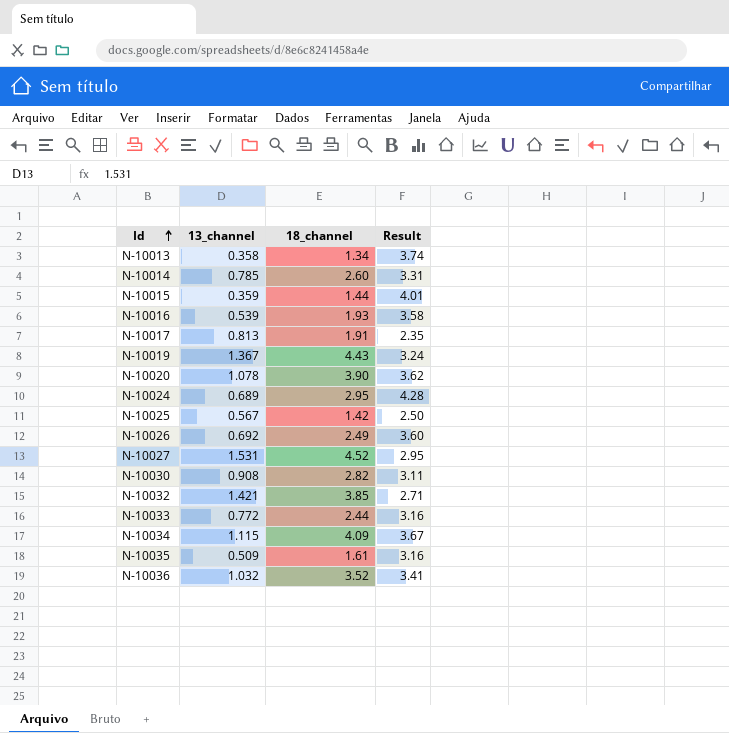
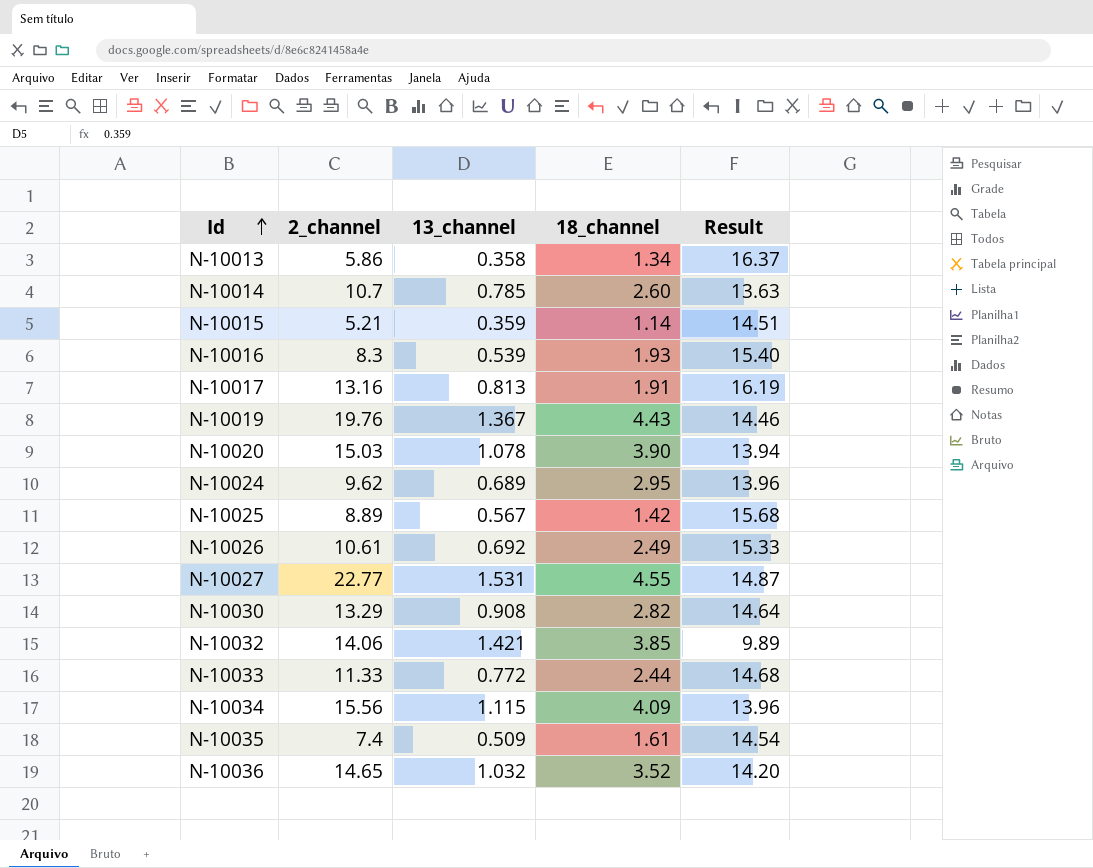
column 2_channel | position: none -> 2
column Result | formula: [18_channel] / [13_channel] -> [2_channel] / [13_channel]
N-10015 | 18_channel: 1.44 -> 1.14
N-10027 | 18_channel: 4.52 -> 4.55

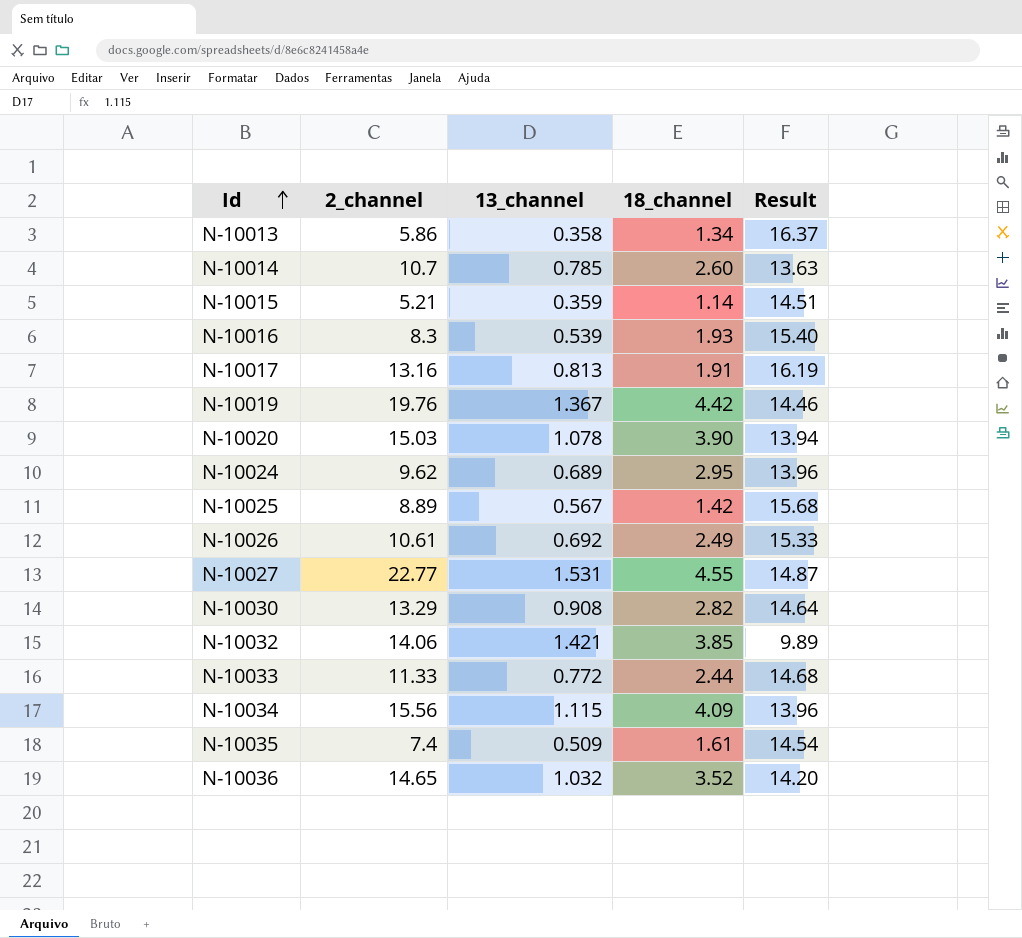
N-10019 | 18_channel: 4.43 -> 4.42

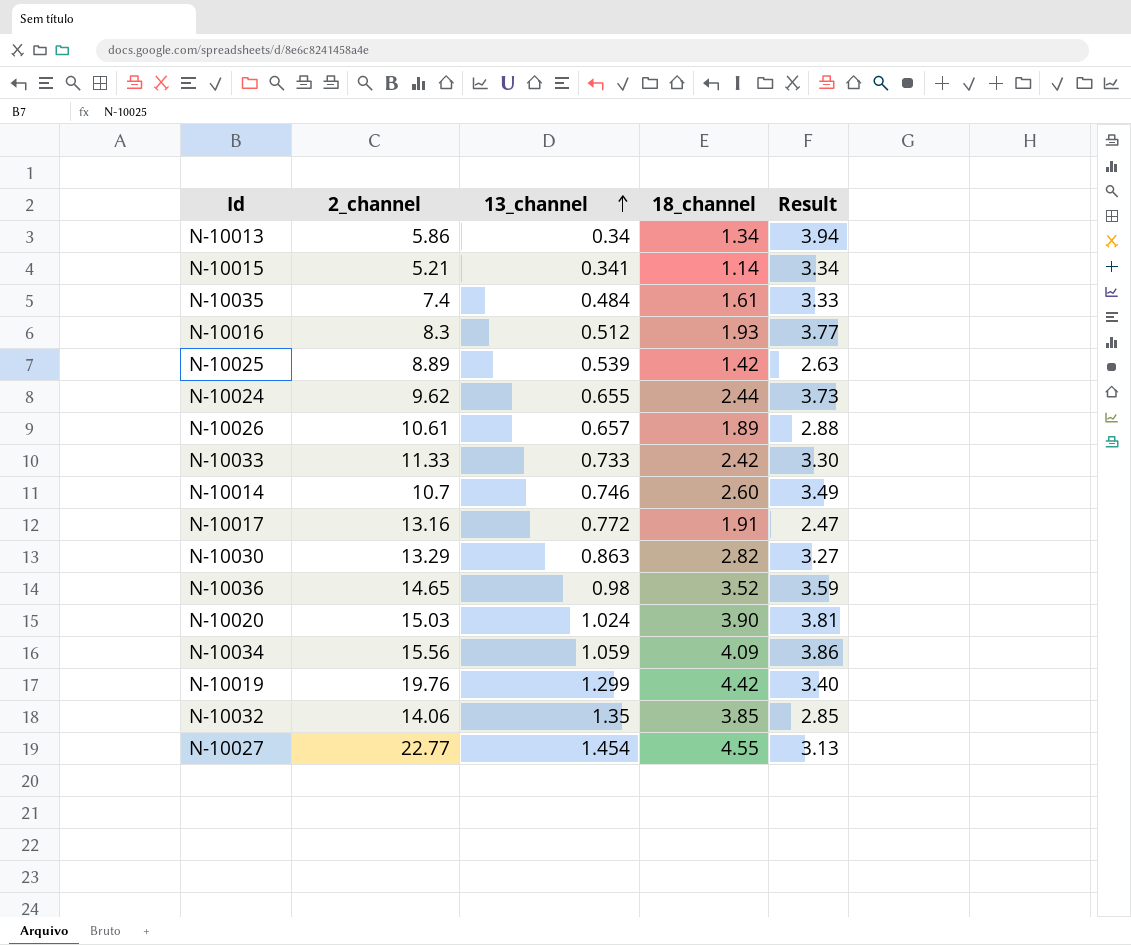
row order: Id ascending -> 13_channel ascending
column Result | formula: [2_channel] / [13_channel] -> [18_channel] / [13_channel]
N-10013 | 13_channel: 0.358 -> 0.34
N-10015 | 13_channel: 0.359 -> 0.341
N-10035 | 13_channel: 0.509 -> 0.484
N-10016 | 13_channel: 0.539 -> 0.512
N-10025 | 13_channel: 0.567 -> 0.539
N-10024 | 13_channel: 0.689 -> 0.655
N-10024 | 18_channel: 2.95 -> 2.44
N-10026 | 13_channel: 0.692 -> 0.657
N-10026 | 18_channel: 2.49 -> 1.89
N-10033 | 13_channel: 0.772 -> 0.733
N-10033 | 18_channel: 2.44 -> 2.42
N-10014 | 13_channel: 0.785 -> 0.746
N-10017 | 13_channel: 0.813 -> 0.772
N-10030 | 13_channel: 0.908 -> 0.863
N-10036 | 13_channel: 1.032 -> 0.98
N-10020 | 13_channel: 1.078 -> 1.024
N-10034 | 13_channel: 1.115 -> 1.059
N-10019 | 13_channel: 1.367 -> 1.299
N-10032 | 13_channel: 1.421 -> 1.35
N-10027 | 13_channel: 1.531 -> 1.454

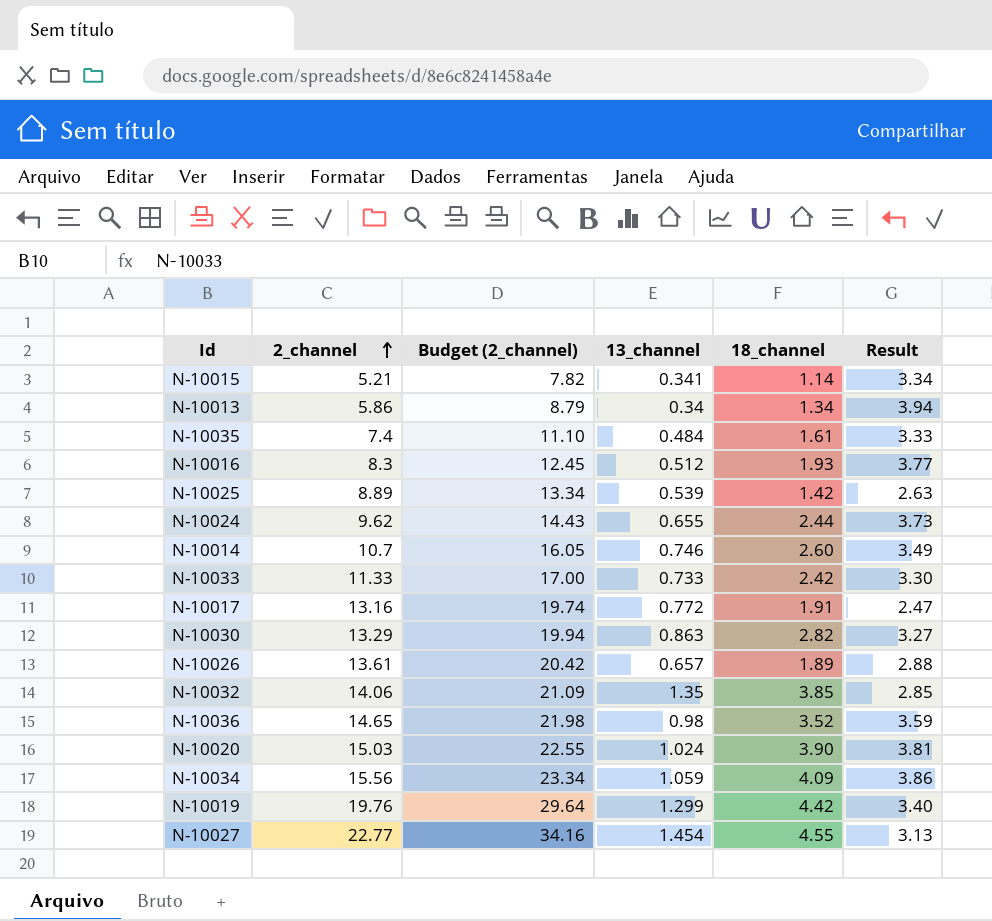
row order: 13_channel ascending -> 2_channel ascending
column Budget (2_channel) | formula: none -> [2_channel] * 1.5
N-10026 | 2_channel: 10.61 -> 13.61

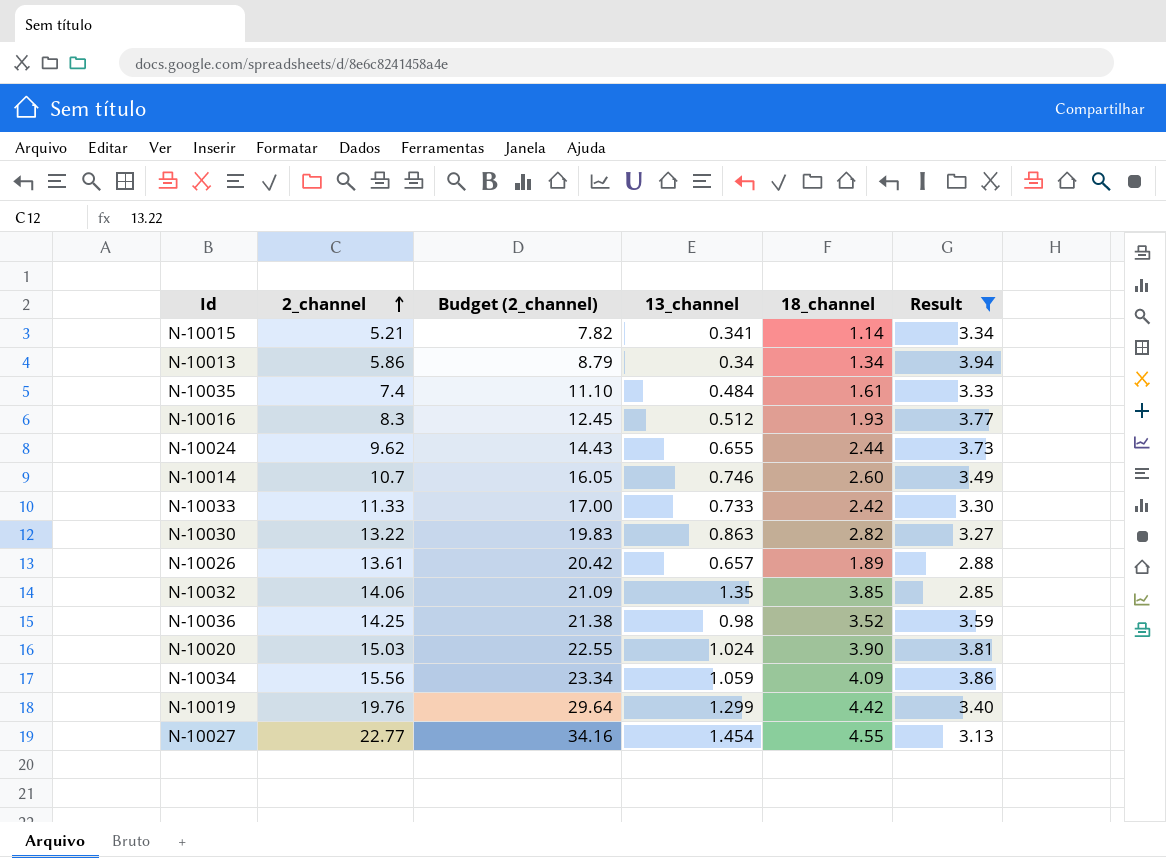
filter: none -> Result >= 2.85
N-10030 | 2_channel: 13.29 -> 13.22
N-10030 | Budget (2_channel): 19.94 -> 19.83
N-10036 | 2_channel: 14.65 -> 14.25
N-10036 | Budget (2_channel): 21.98 -> 21.38

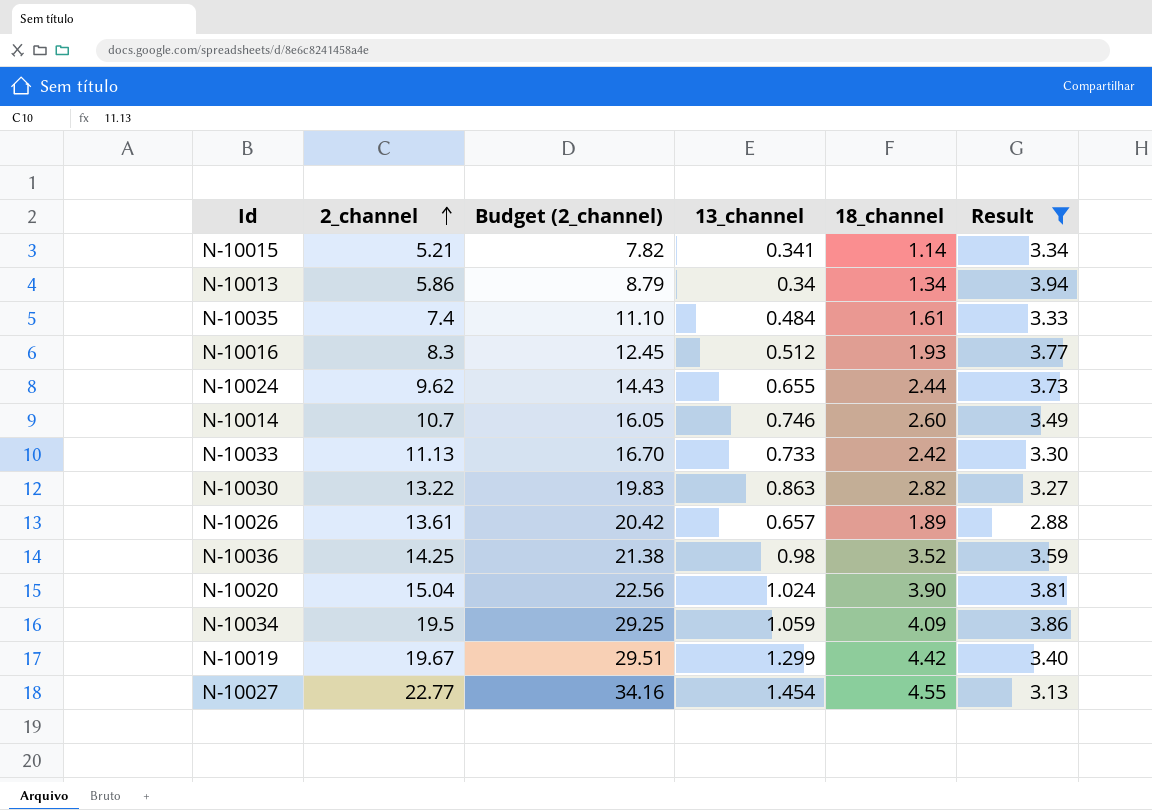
row N-10032: 14.06 | 21.09 | 1.35 | 3.85 | 2.85 -> none
N-10033 | 2_channel: 11.33 -> 11.13
N-10033 | Budget (2_channel): 17.00 -> 16.70
N-10020 | 2_channel: 15.03 -> 15.04
N-10020 | Budget (2_channel): 22.55 -> 22.56
N-10034 | 2_channel: 15.56 -> 19.5
N-10034 | Budget (2_channel): 23.34 -> 29.25
N-10019 | 2_channel: 19.76 -> 19.67
N-10019 | Budget (2_channel): 29.64 -> 29.51

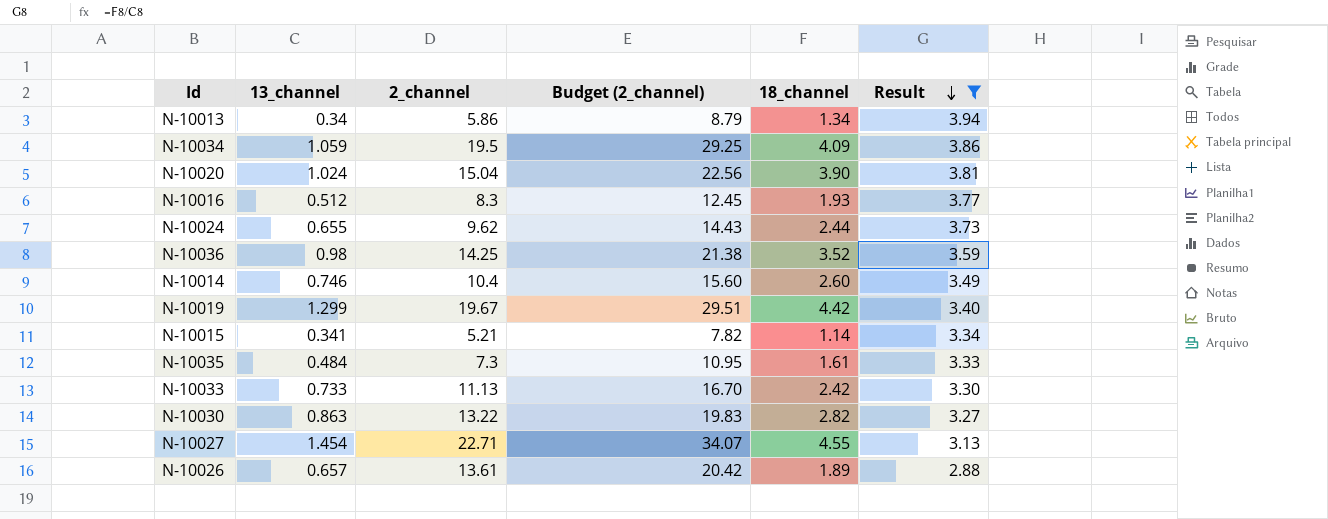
row order: 2_channel ascending -> Result descending
column 13_channel | position: 4 -> 2
N-10014 | 2_channel: 10.7 -> 10.4
N-10014 | Budget (2_channel): 16.05 -> 15.60
N-10035 | 2_channel: 7.4 -> 7.3
N-10035 | Budget (2_channel): 11.10 -> 10.95
N-10027 | 2_channel: 22.77 -> 22.71
N-10027 | Budget (2_channel): 34.16 -> 34.07

